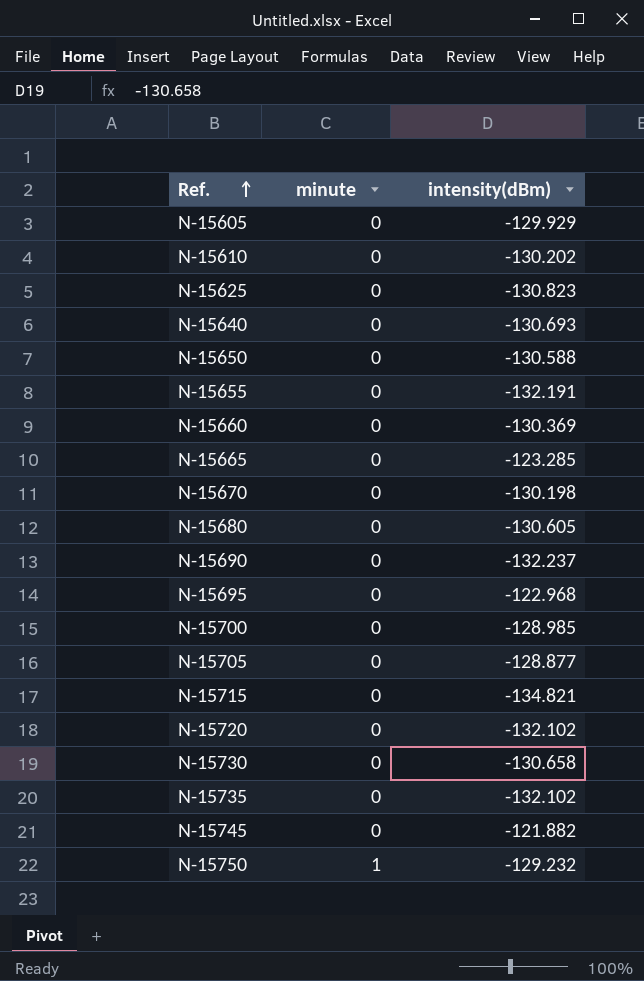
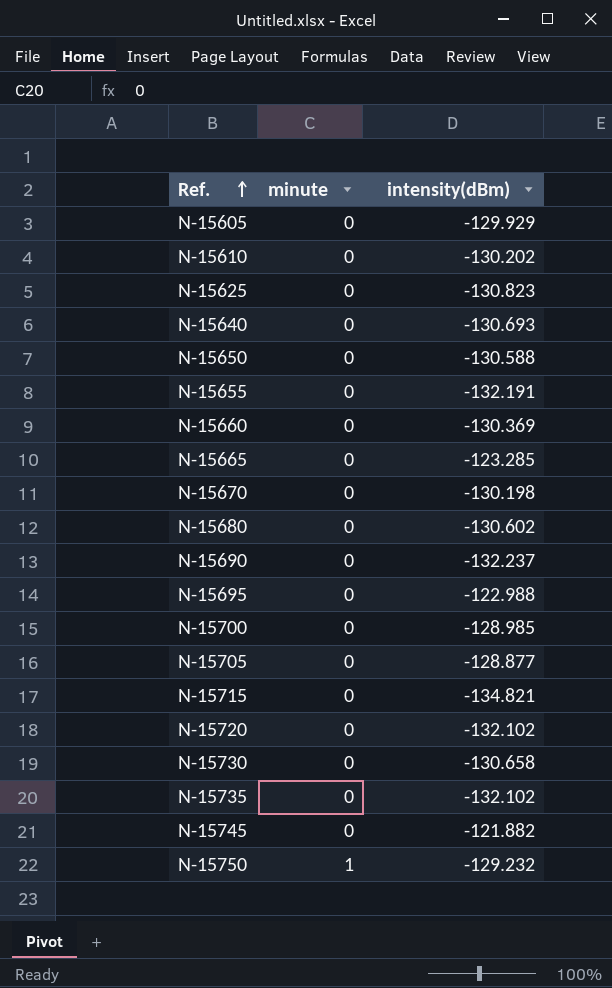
N-15680 | intensity(dBm): -130.605 -> -130.602
N-15695 | intensity(dBm): -122.968 -> -122.988

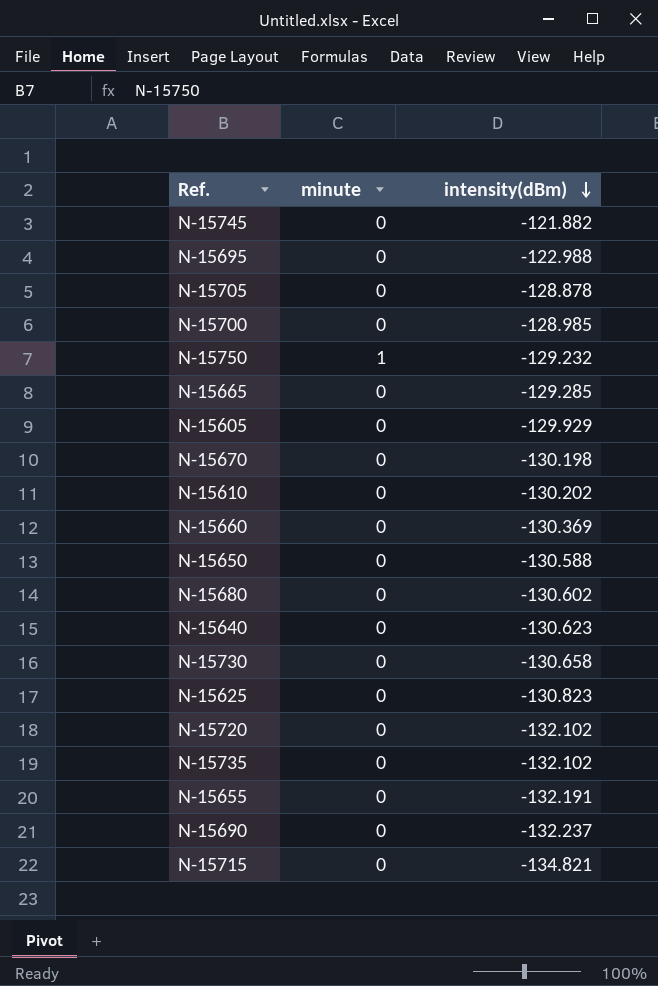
row order: Ref. ascending -> intensity(dBm) descending
N-15705 | intensity(dBm): -128.877 -> -128.878
N-15665 | intensity(dBm): -123.285 -> -129.285
N-15640 | intensity(dBm): -130.693 -> -130.623

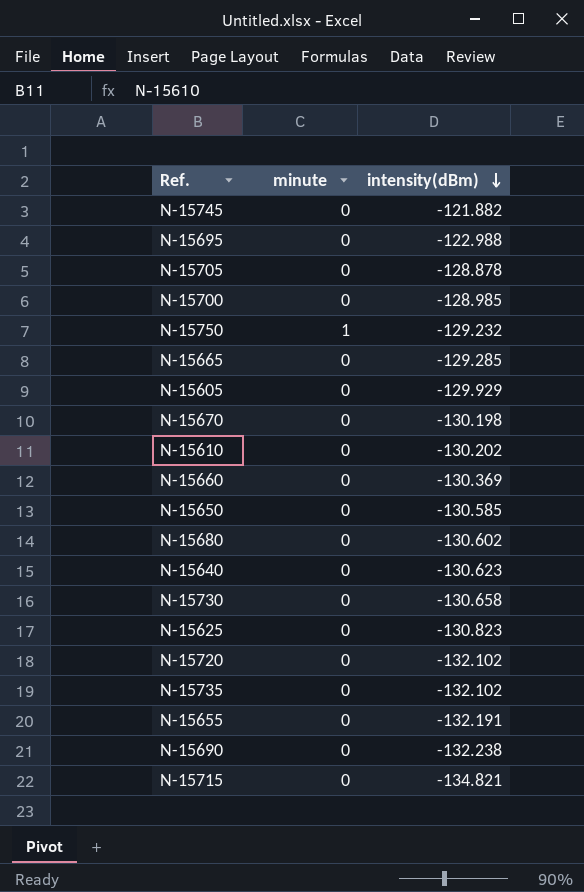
N-15650 | intensity(dBm): -130.588 -> -130.585
N-15690 | intensity(dBm): -132.237 -> -132.238

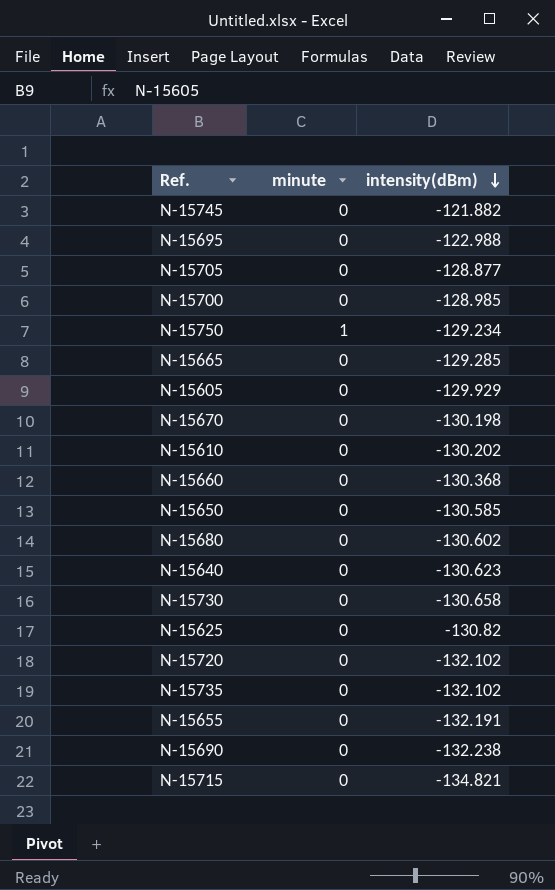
N-15705 | intensity(dBm): -128.878 -> -128.877
N-15750 | intensity(dBm): -129.232 -> -129.234
N-15660 | intensity(dBm): -130.369 -> -130.368
N-15625 | intensity(dBm): -130.823 -> -130.82

